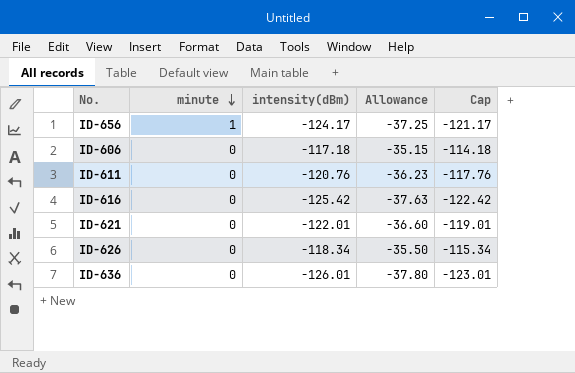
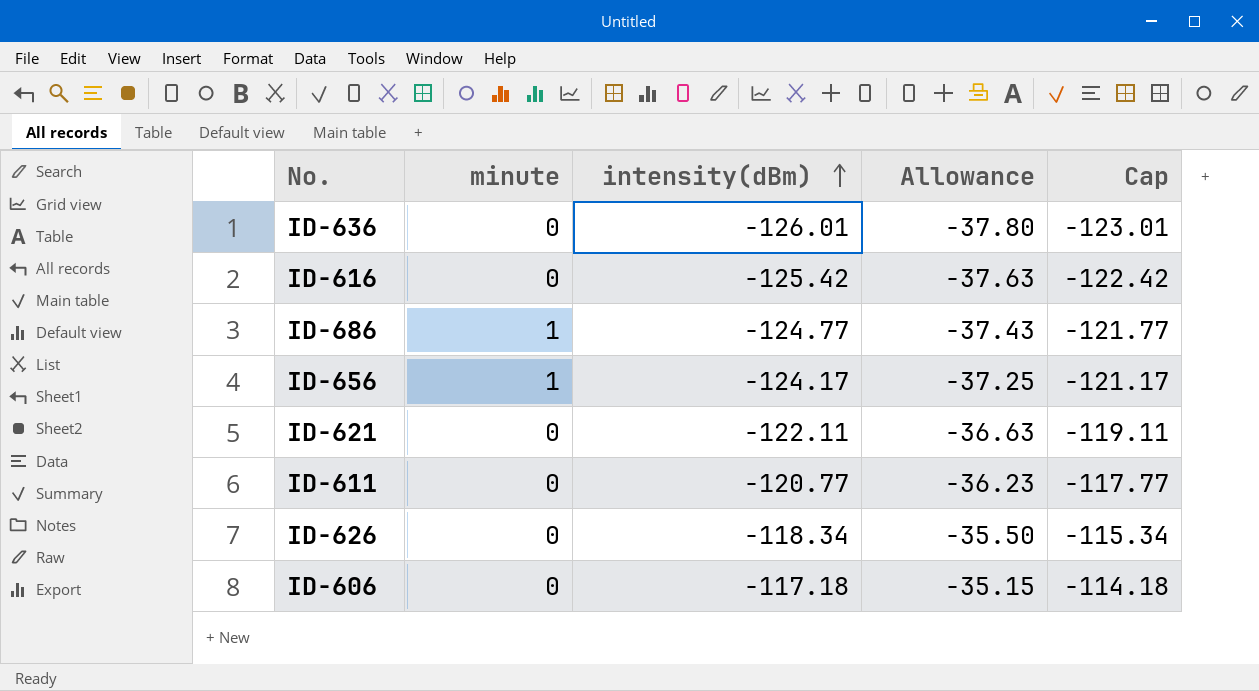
row order: minute descending -> intensity(dBm) ascending
row ID-686: none -> 1 | -124.77 | -37.43 | -121.77
ID-621 | intensity(dBm): -122.01 -> -122.11
ID-621 | Allowance: -36.60 -> -36.63
ID-621 | Cap: -119.01 -> -119.11
ID-611 | intensity(dBm): -120.76 -> -120.77
ID-611 | Cap: -117.76 -> -117.77

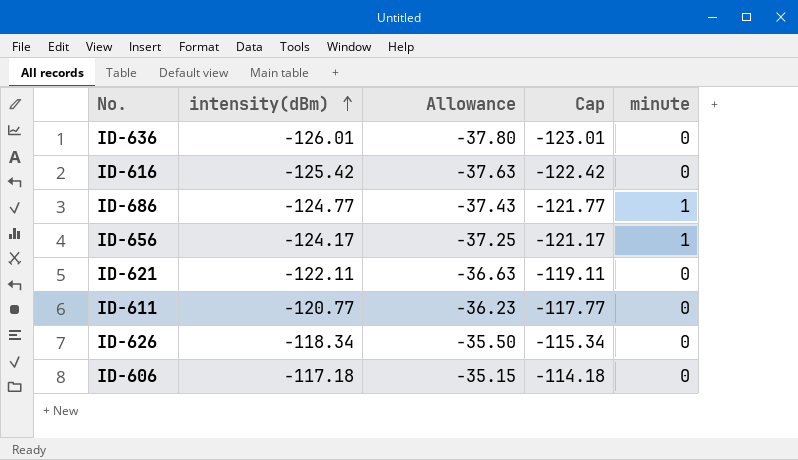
column minute | position: 2 -> 5

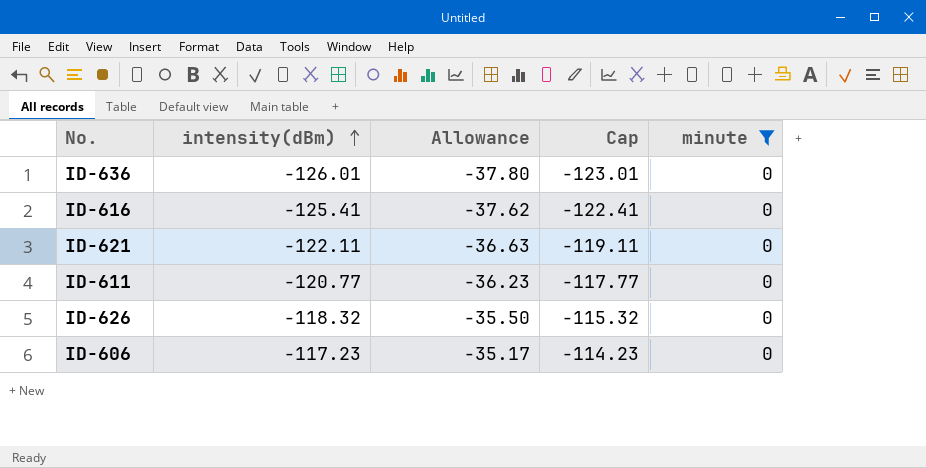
filter: none -> minute = 0
ID-616 | intensity(dBm): -125.42 -> -125.41
ID-616 | Allowance: -37.63 -> -37.62
ID-616 | Cap: -122.42 -> -122.41
ID-626 | intensity(dBm): -118.34 -> -118.32
ID-626 | Cap: -115.34 -> -115.32
ID-606 | intensity(dBm): -117.18 -> -117.23
ID-606 | Allowance: -35.15 -> -35.17
ID-606 | Cap: -114.18 -> -114.23

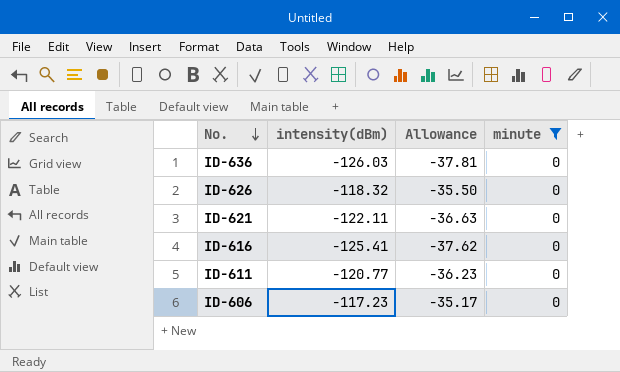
row order: intensity(dBm) ascending -> No. descending
column Cap | formula: [intensity(dBm)] + 3 -> none
ID-636 | intensity(dBm): -126.01 -> -126.03
ID-636 | Allowance: -37.80 -> -37.81

